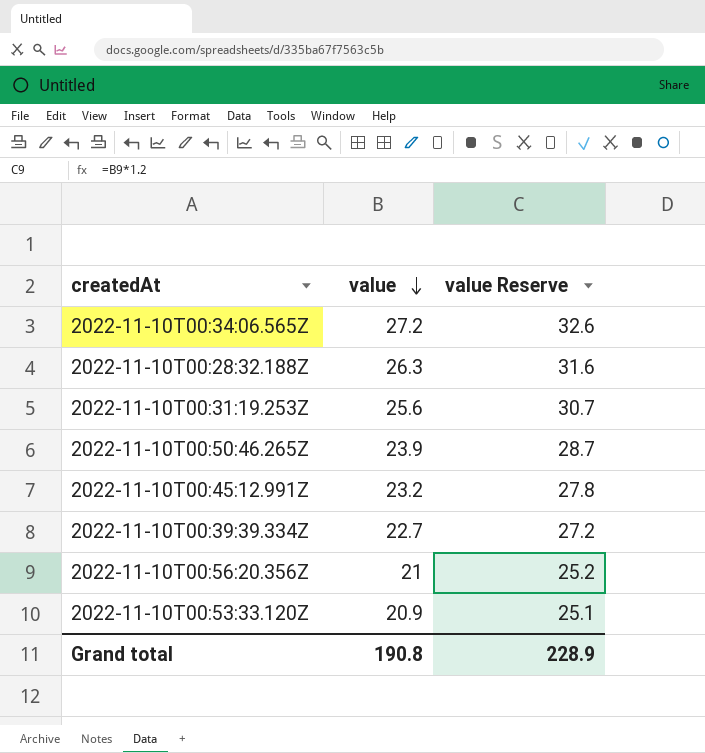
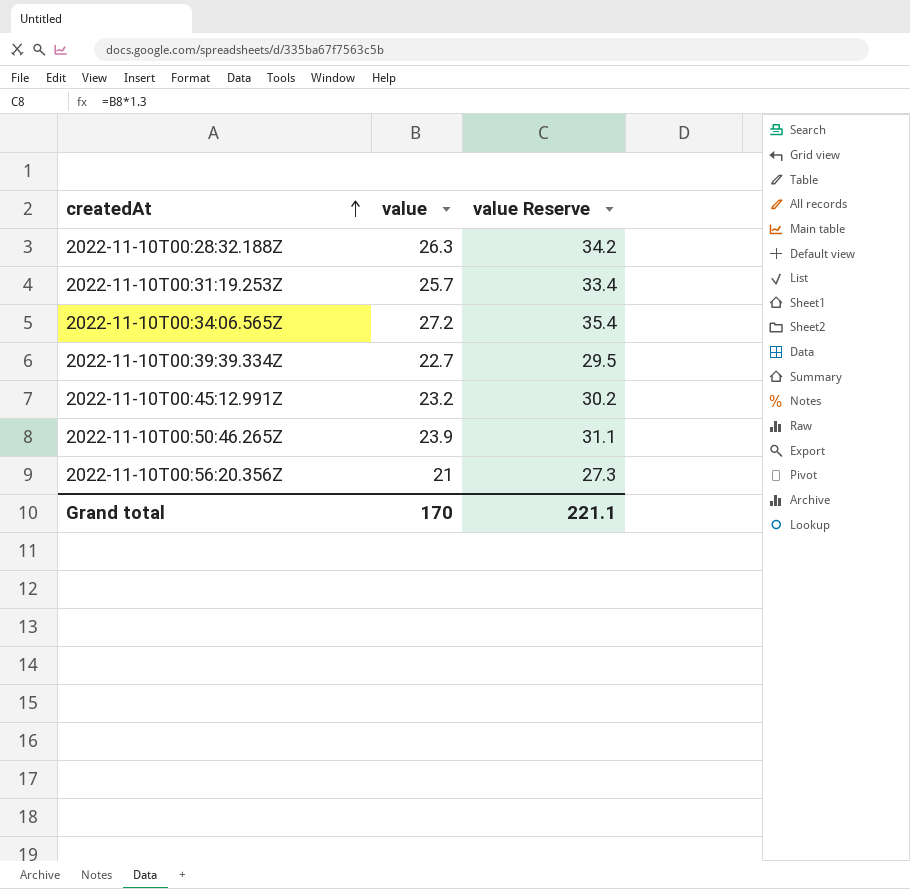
row order: value descending -> createdAt ascending
column value Reserve | formula: [value] * 1.2 -> [value] * 1.3
row 2022-11-10T00:53:33.120Z: 20.9 | 25.1 -> none
2022-11-10T00:31:19.253Z | value: 25.6 -> 25.7
Grand total | value: 190.8 -> 170
Grand total | value Reserve: 228.9 -> 221.1

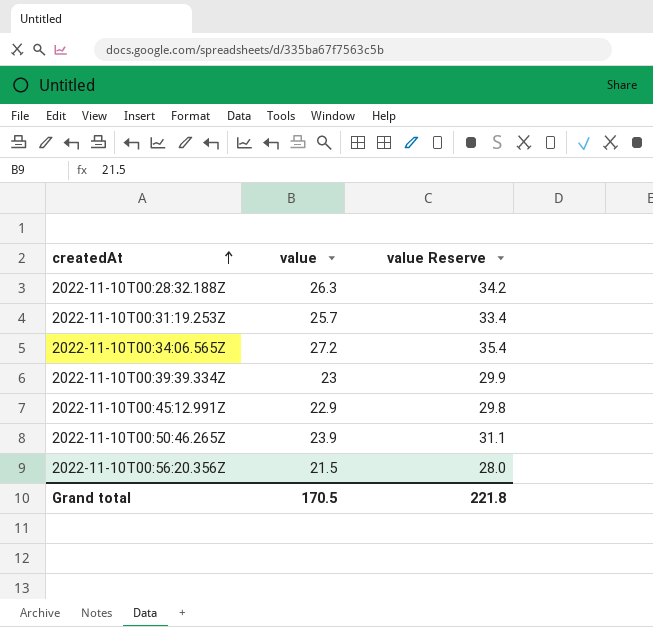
2022-11-10T00:39:39.334Z | value: 22.7 -> 23
2022-11-10T00:39:39.334Z | value Reserve: 29.5 -> 29.9
2022-11-10T00:45:12.991Z | value: 23.2 -> 22.9
2022-11-10T00:45:12.991Z | value Reserve: 30.2 -> 29.8
2022-11-10T00:56:20.356Z | value: 21 -> 21.5
2022-11-10T00:56:20.356Z | value Reserve: 27.3 -> 28.0
Grand total | value: 170 -> 170.5
Grand total | value Reserve: 221.1 -> 221.8

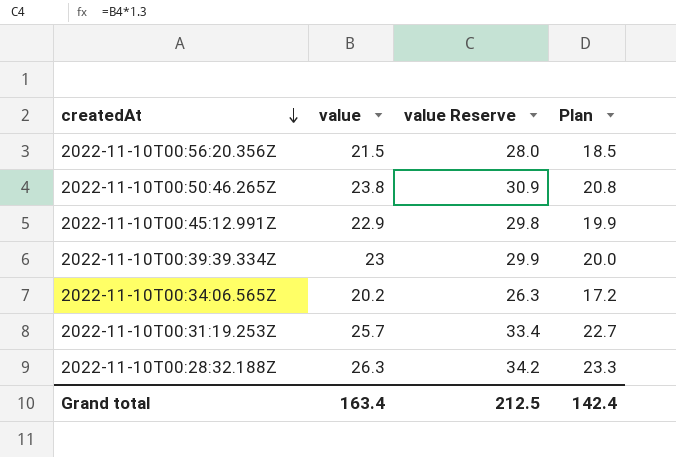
row order: createdAt ascending -> createdAt descending
column Plan | formula: none -> [value] - 3
2022-11-10T00:50:46.265Z | value: 23.9 -> 23.8
2022-11-10T00:50:46.265Z | value Reserve: 31.1 -> 30.9
2022-11-10T00:34:06.565Z | value: 27.2 -> 20.2
2022-11-10T00:34:06.565Z | value Reserve: 35.4 -> 26.3
Grand total | value: 170.5 -> 163.4
Grand total | value Reserve: 221.8 -> 212.5

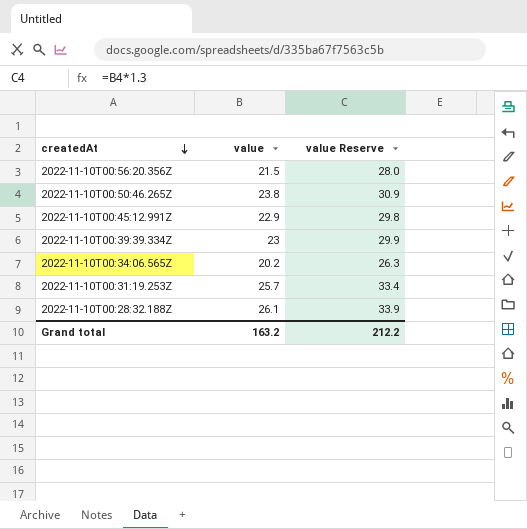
column Plan | formula: [value] - 3 -> none
2022-11-10T00:28:32.188Z | value: 26.3 -> 26.1
2022-11-10T00:28:32.188Z | value Reserve: 34.2 -> 33.9
Grand total | value: 163.4 -> 163.2
Grand total | value Reserve: 212.5 -> 212.2

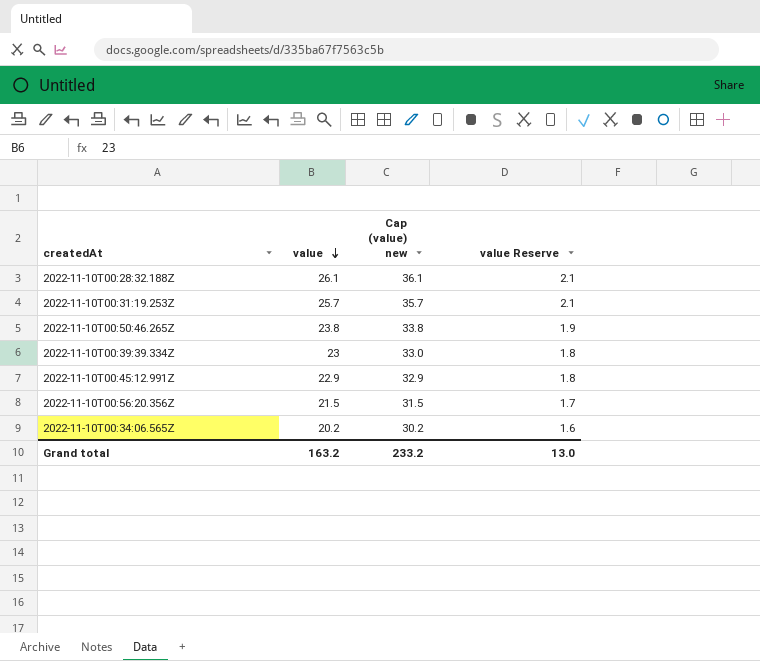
row order: createdAt descending -> value descending
column Cap (value) new | formula: none -> [value] + 10
column value Reserve | formula: [value] * 1.3 -> [value] * 0.08
Grand total | value Reserve: 212.2 -> 13.0

